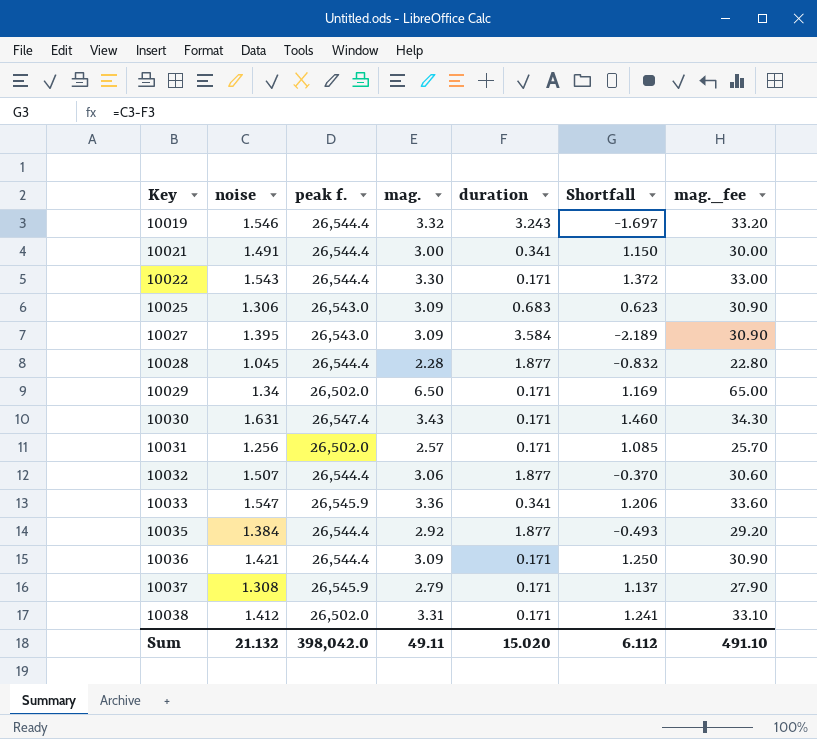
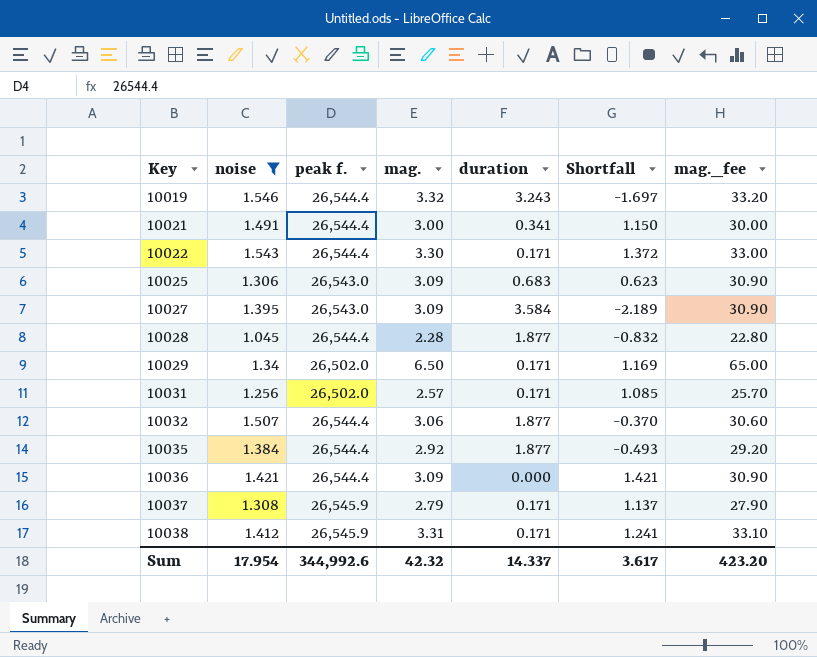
filter: none -> noise <= 1.546
10036 | duration: 0.171 -> 0.000
10036 | Shortfall: 1.250 -> 1.421
10038 | peak f.: 26,502.0 -> 26,545.9
Sum | noise: 21.132 -> 17.954
Sum | peak f.: 398,042.0 -> 344,992.6
Sum | mag.: 49.11 -> 42.32
Sum | duration: 15.020 -> 14.337
Sum | Shortfall: 6.112 -> 3.617
Sum | mag._fee: 491.10 -> 423.20

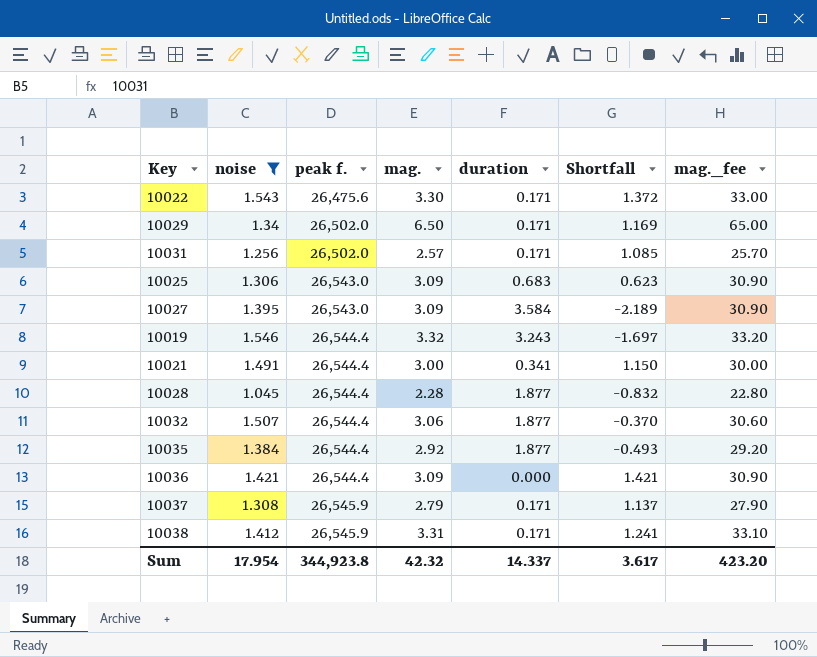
row order: Key ascending -> peak f. ascending
10022 | peak f.: 26,544.4 -> 26,475.6
Sum | peak f.: 344,992.6 -> 344,923.8

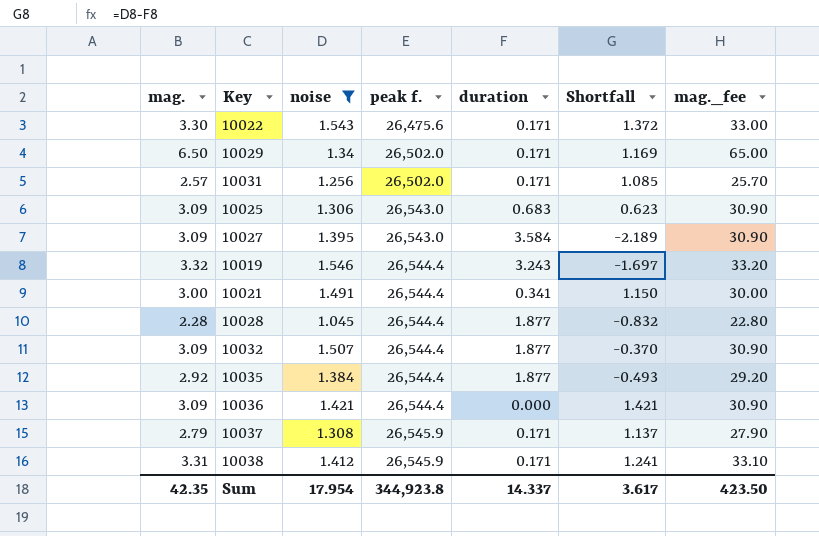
column mag. | position: 4 -> 1
10032 | mag.: 3.06 -> 3.09
10032 | mag._fee: 30.60 -> 30.90
Sum | mag.: 42.32 -> 42.35
Sum | mag._fee: 423.20 -> 423.50

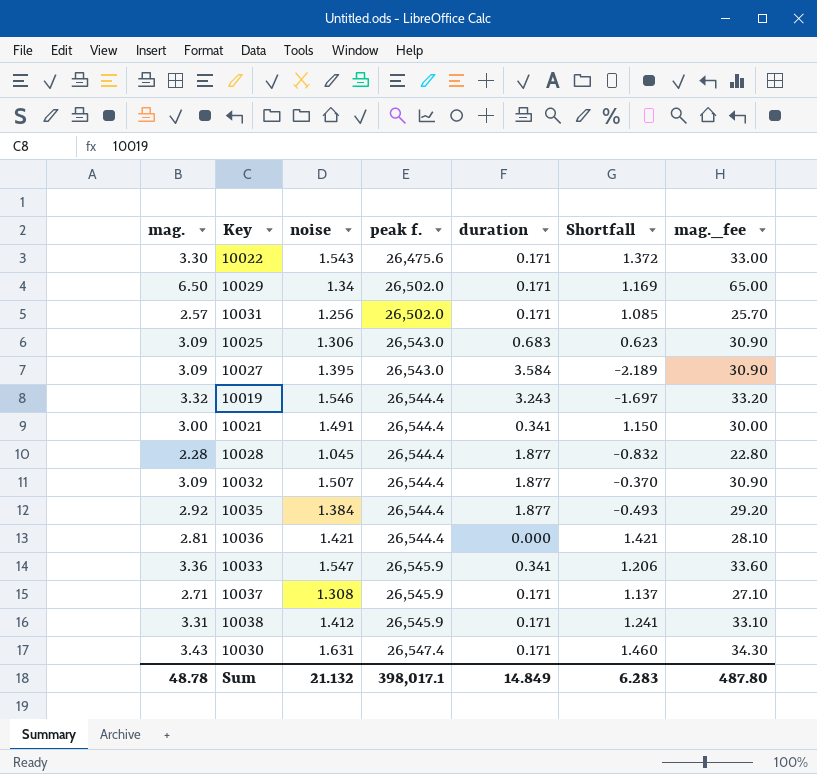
filter: noise <= 1.546 -> none
10036 | mag.: 3.09 -> 2.81
10036 | mag._fee: 30.90 -> 28.10
10037 | mag.: 2.79 -> 2.71
10037 | mag._fee: 27.90 -> 27.10
Sum | mag.: 42.35 -> 48.78
Sum | noise: 17.954 -> 21.132
Sum | peak f.: 344,923.8 -> 398,017.1
Sum | duration: 14.337 -> 14.849
Sum | Shortfall: 3.617 -> 6.283
Sum | mag._fee: 423.50 -> 487.80

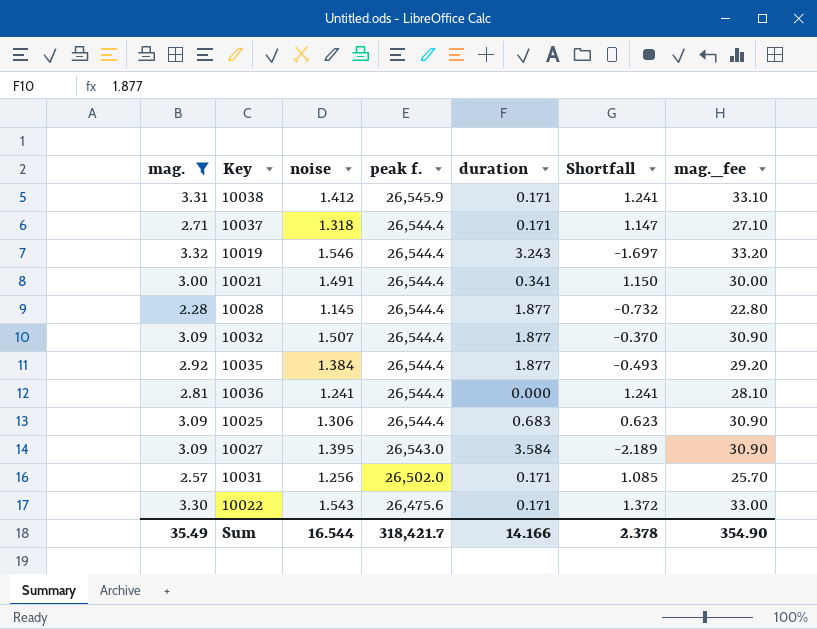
filter: none -> mag. <= 3.32
row order: peak f. ascending -> peak f. descending
10037 | noise: 1.308 -> 1.318
10037 | peak f.: 26,545.9 -> 26,544.4
10037 | Shortfall: 1.137 -> 1.147
10028 | noise: 1.045 -> 1.145
10028 | Shortfall: -0.832 -> -0.732
10036 | noise: 1.421 -> 1.241
10036 | Shortfall: 1.421 -> 1.241
10025 | peak f.: 26,543.0 -> 26,544.4
Sum | mag.: 48.78 -> 35.49
Sum | noise: 21.132 -> 16.544
Sum | peak f.: 398,017.1 -> 318,421.7
Sum | duration: 14.849 -> 14.166
Sum | Shortfall: 6.283 -> 2.378
Sum | mag._fee: 487.80 -> 354.90

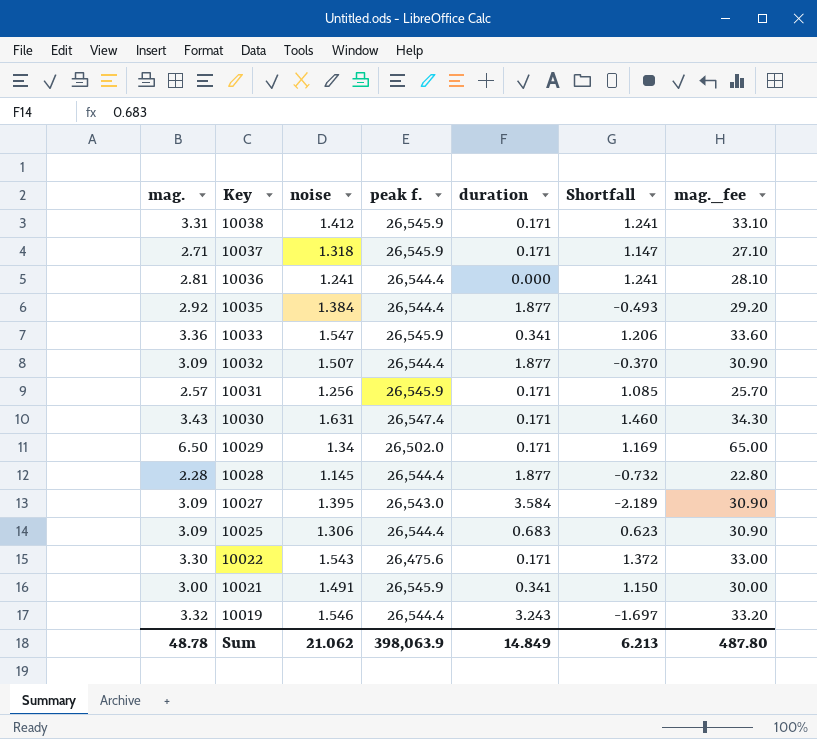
filter: mag. <= 3.32 -> none
row order: peak f. descending -> Key descending
10037 | peak f.: 26,544.4 -> 26,545.9
10031 | peak f.: 26,502.0 -> 26,545.9
10021 | peak f.: 26,544.4 -> 26,545.9
Sum | mag.: 35.49 -> 48.78
Sum | noise: 16.544 -> 21.062
Sum | peak f.: 318,421.7 -> 398,063.9
Sum | duration: 14.166 -> 14.849
Sum | Shortfall: 2.378 -> 6.213
Sum | mag._fee: 354.90 -> 487.80

